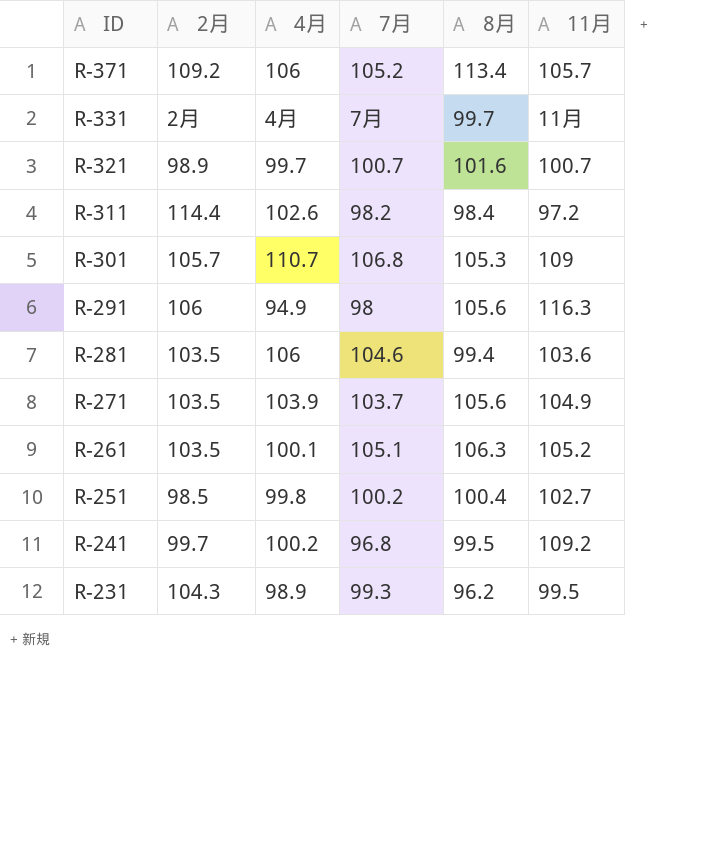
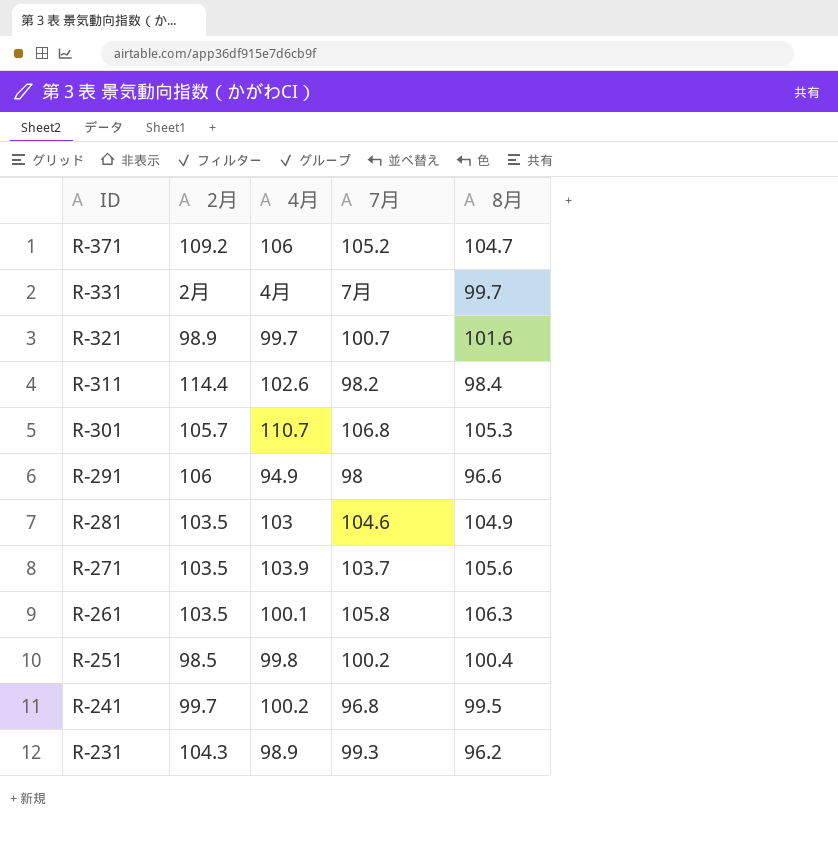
column 11月 | position: 6 -> none
R-371 | 8月: 113.4 -> 104.7
R-291 | 8月: 105.6 -> 96.6
R-281 | 4月: 106 -> 103
R-281 | 8月: 99.4 -> 104.9
R-261 | 7月: 105.1 -> 105.8

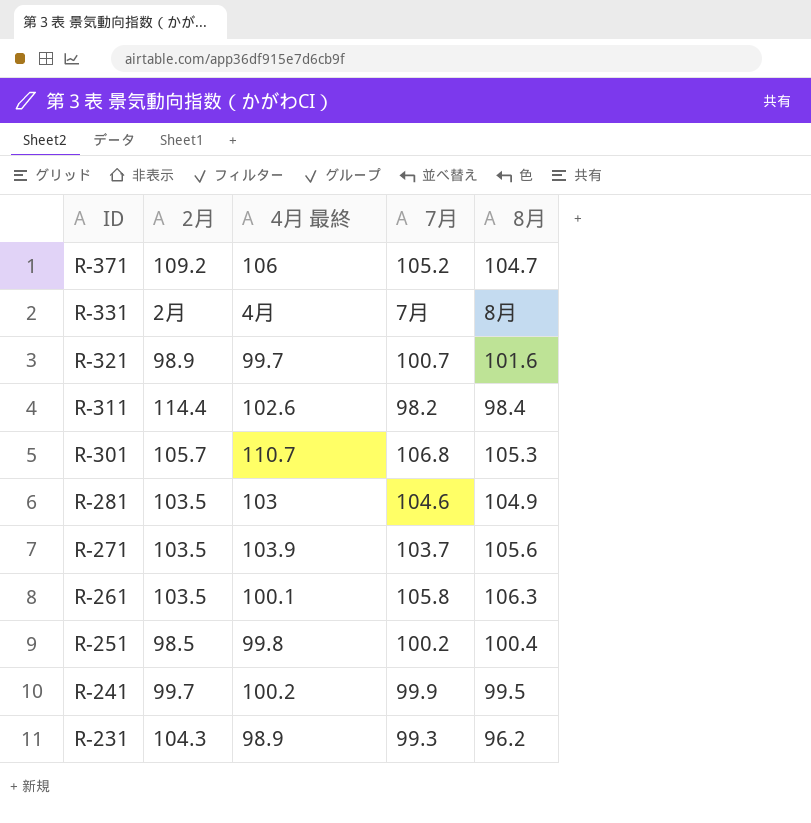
column name: 4月 -> 4月 最終
row R-291: 106 | 94.9 | 98 | 96.6 -> none
R-331 | 8月: 99.7 -> 8月
R-241 | 7月: 96.8 -> 99.9

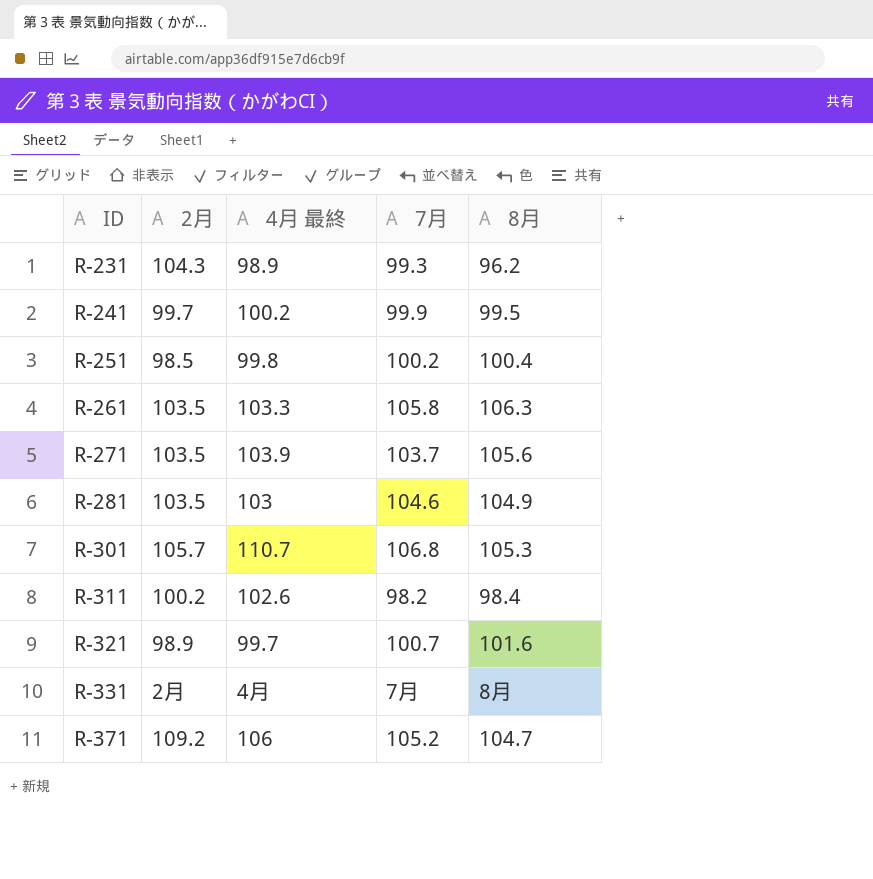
row order: ID descending -> ID ascending
R-261 | 4月 最終: 100.1 -> 103.3
R-311 | 2月: 114.4 -> 100.2

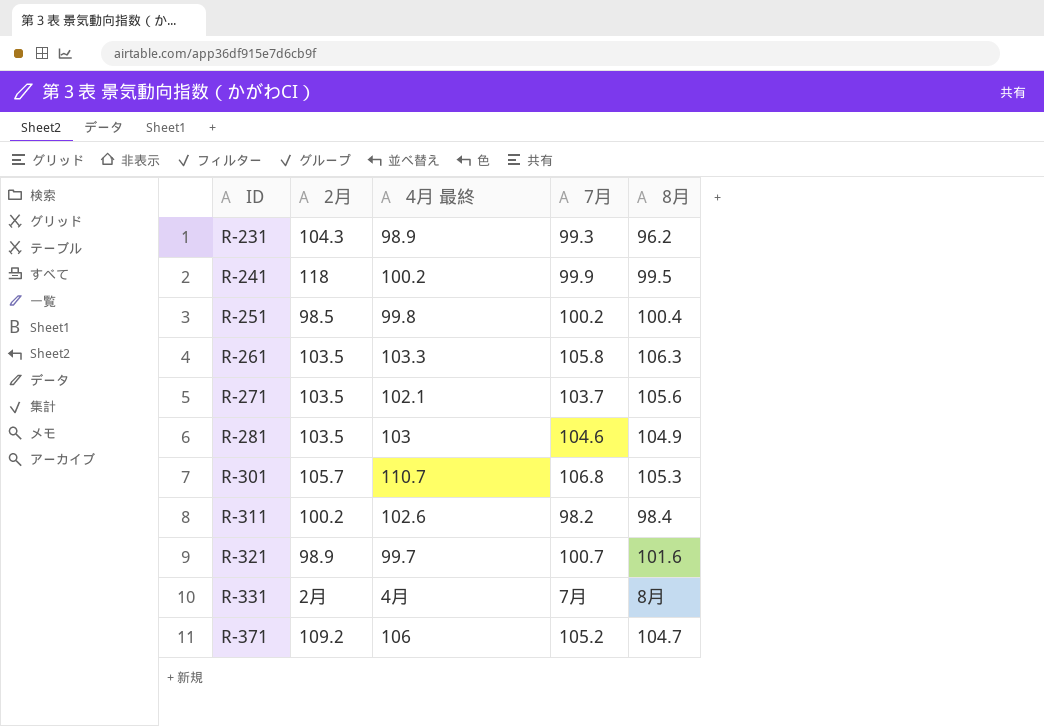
R-241 | 2月: 99.7 -> 118
R-271 | 4月 最終: 103.9 -> 102.1

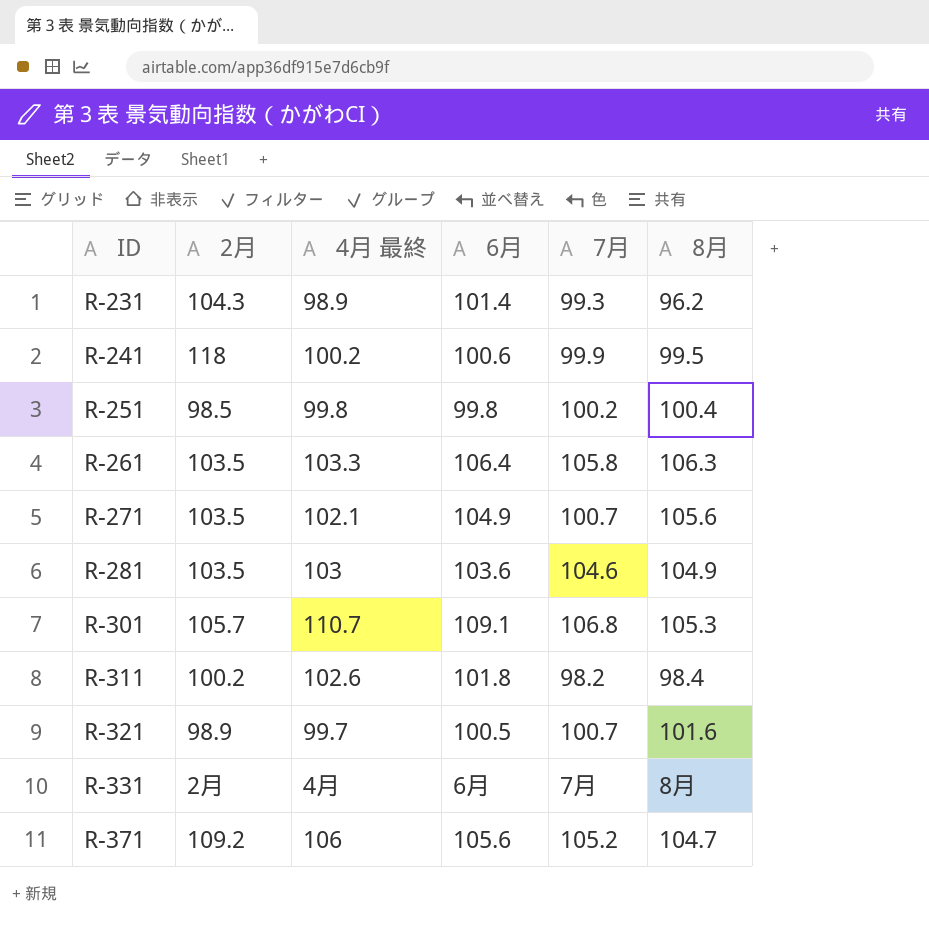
column 6月 | position: none -> 4
R-271 | 7月: 103.7 -> 100.7

